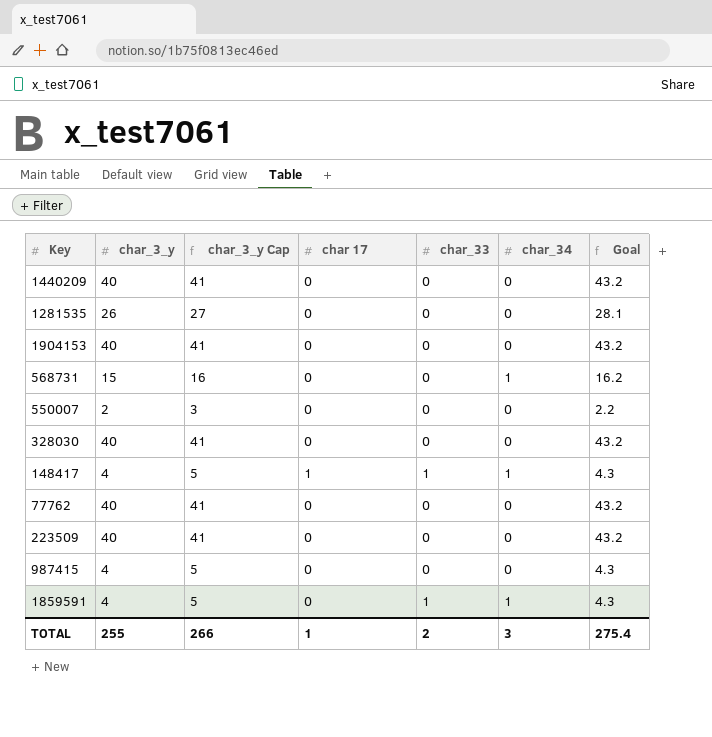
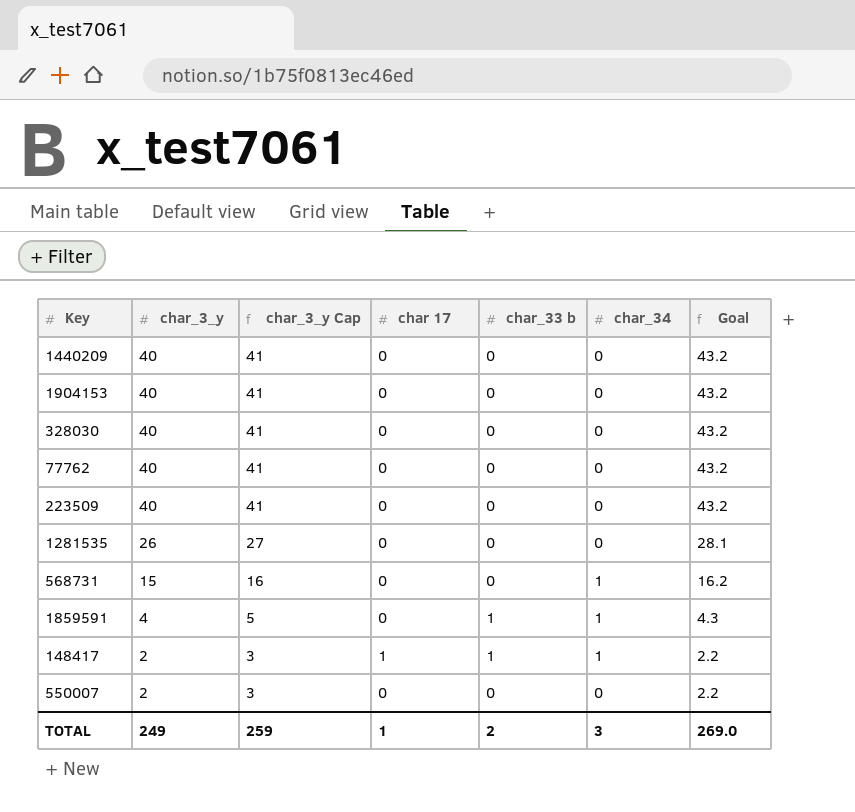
row order: none -> char_3_y descending
column name: char_33 -> char_33 b
row 987415: 4 | 5 | 0 | 0 | 0 | 4.3 -> none
148417 | char_3_y: 4 -> 2
148417 | char_3_y Cap: 5 -> 3
148417 | Goal: 4.3 -> 2.2
TOTAL | char_3_y: 255 -> 249
TOTAL | char_3_y Cap: 266 -> 259
TOTAL | Goal: 275.4 -> 269.0

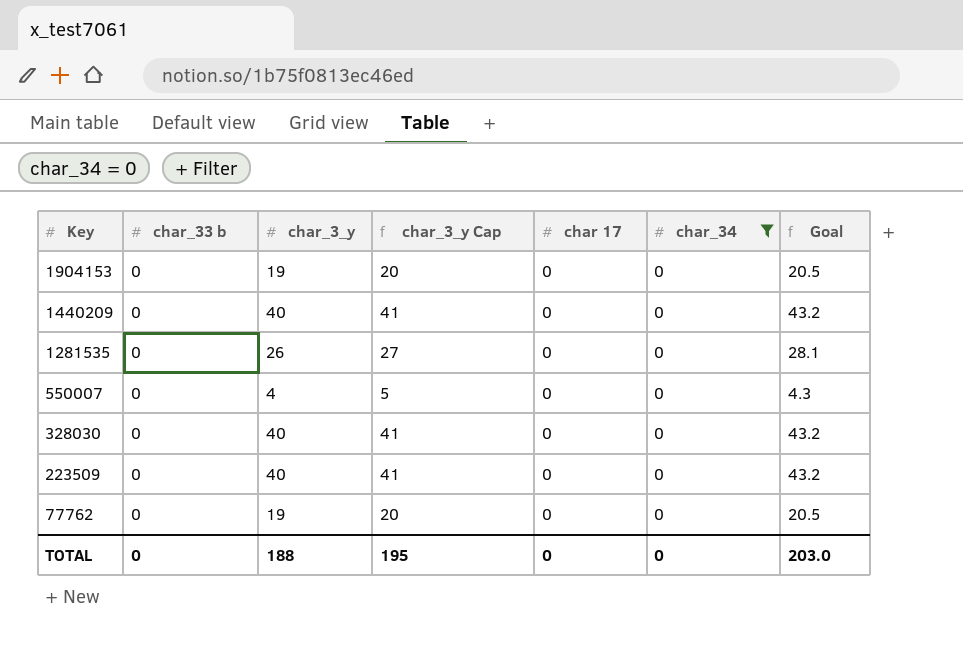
filter: none -> char_34 = 0
row order: char_3_y descending -> Key descending
column char_33 b | position: 5 -> 2
1904153 | char_3_y: 40 -> 19
1904153 | char_3_y Cap: 41 -> 20
1904153 | Goal: 43.2 -> 20.5
550007 | char_3_y: 2 -> 4
550007 | char_3_y Cap: 3 -> 5
550007 | Goal: 2.2 -> 4.3
77762 | char_3_y: 40 -> 19
77762 | char_3_y Cap: 41 -> 20
77762 | Goal: 43.2 -> 20.5
TOTAL | char_33 b: 2 -> 0
TOTAL | char_3_y: 249 -> 188
TOTAL | char_3_y Cap: 259 -> 195
TOTAL | char 17: 1 -> 0
TOTAL | char_34: 3 -> 0
TOTAL | Goal: 269.0 -> 203.0

